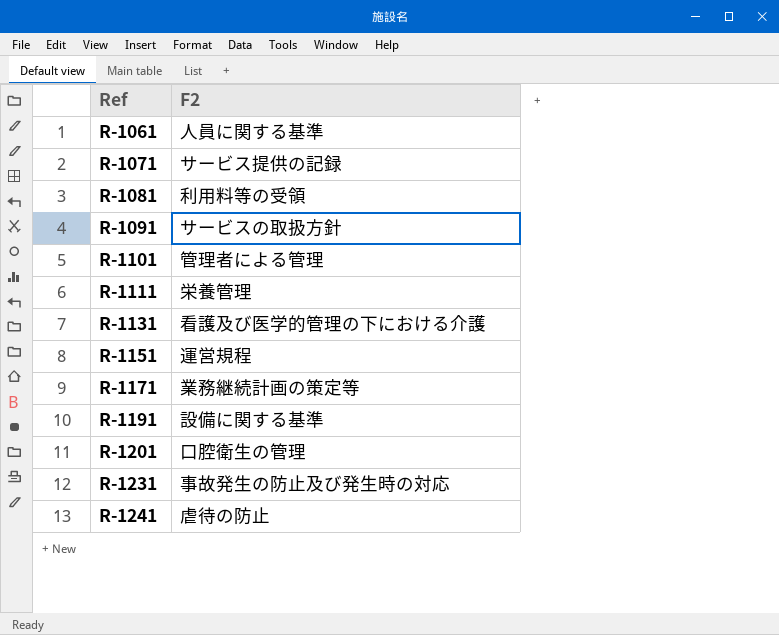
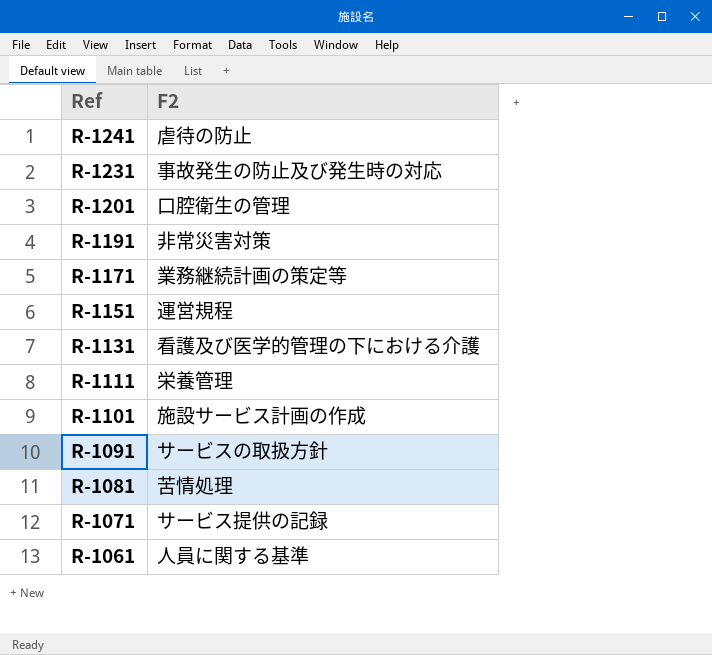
row order: Ref ascending -> Ref descending
R-1191 | F2: 設備に関する基準 -> 非常災害対策
R-1101 | F2: 管理者による管理 -> 施設サービス計画の作成
R-1081 | F2: 利用料等の受領 -> 苦情処理

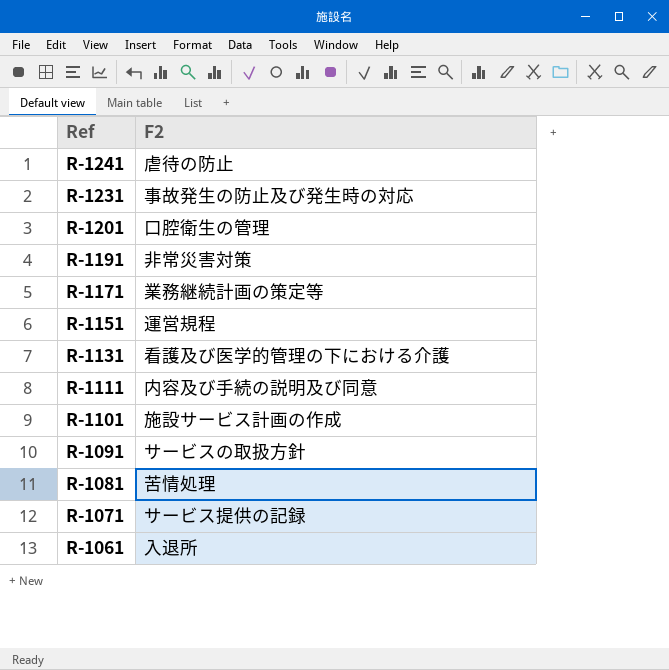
R-1111 | F2: 栄養管理 -> 内容及び手続の説明及び同意
R-1061 | F2: 人員に関する基準 -> 入退所

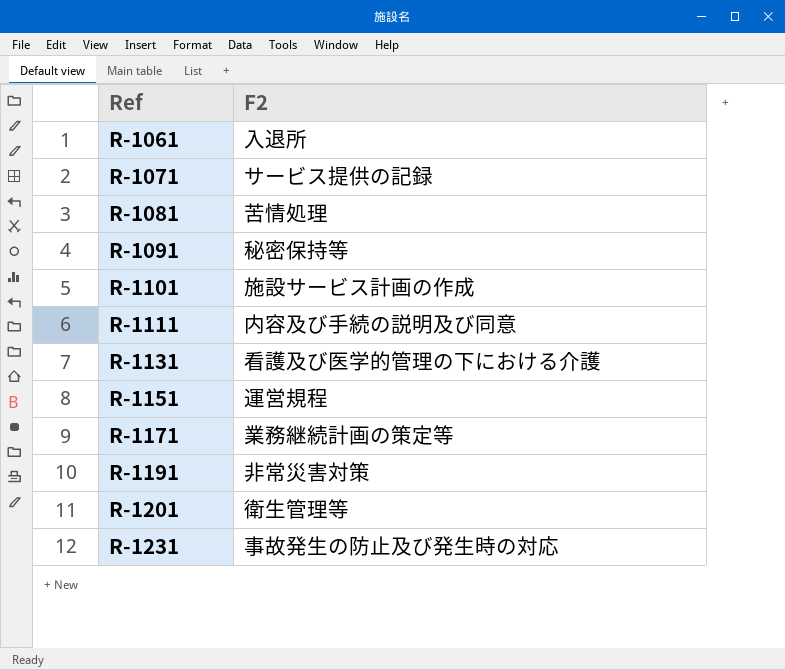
row order: Ref descending -> Ref ascending
row R-1241: 虐待の防止 -> none
R-1091 | F2: サービスの取扱方針 -> 秘密保持等
R-1201 | F2: 口腔衛生の管理 -> 衛生管理等

